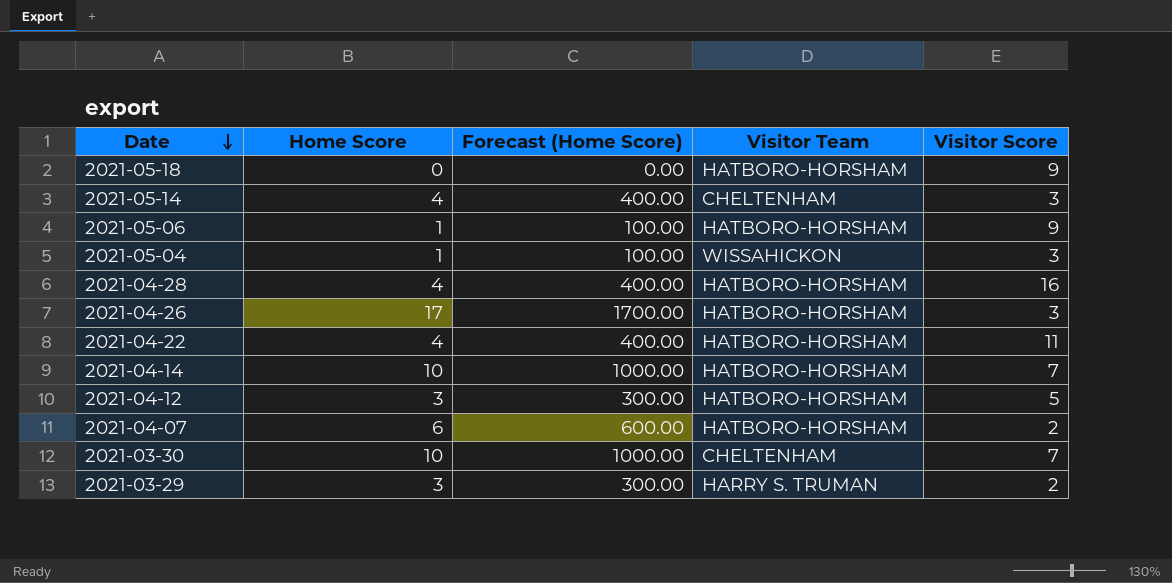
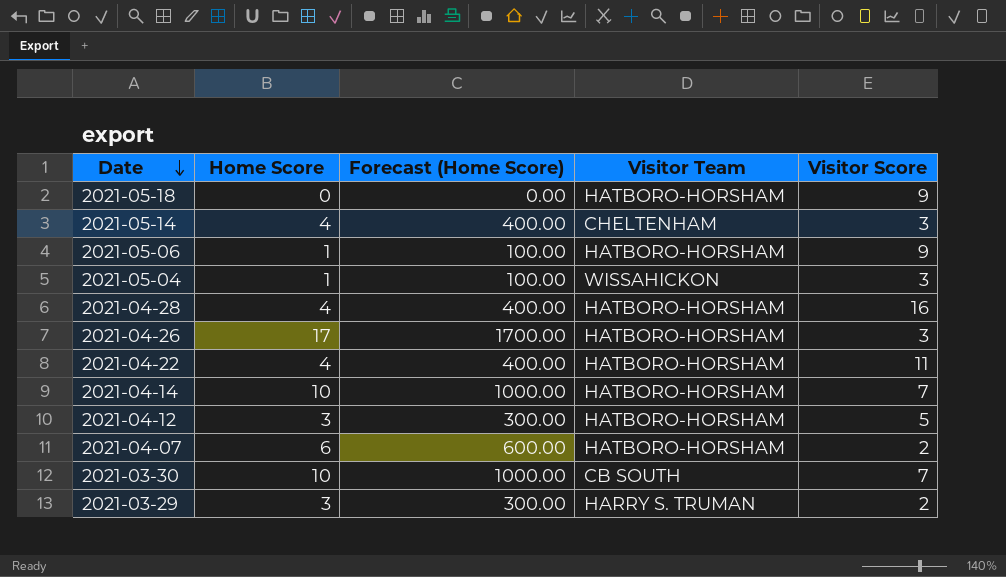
2021-03-30 | Visitor Team: CHELTENHAM -> CB SOUTH

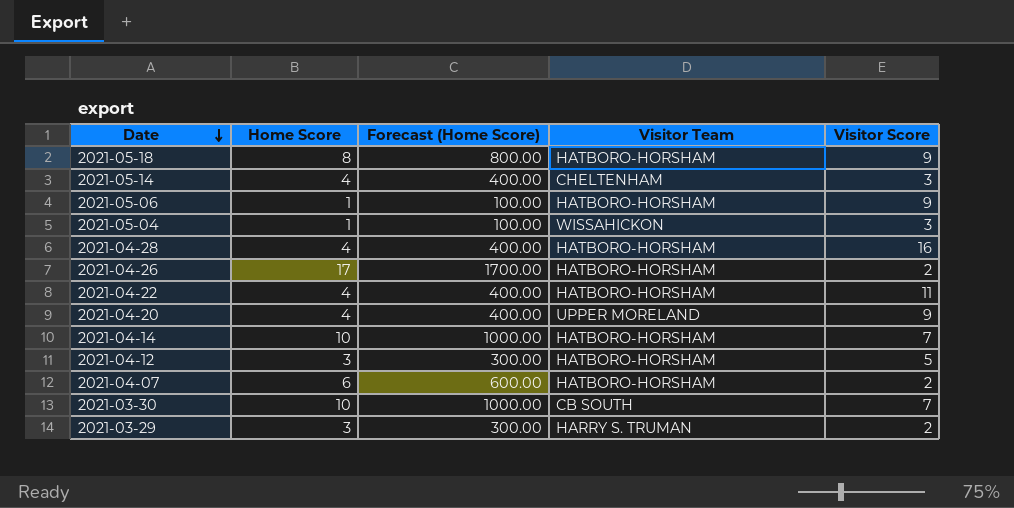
2021-05-18 | Home Score: 0 -> 8
2021-05-18 | Forecast (Home Score): 0.00 -> 800.00
2021-04-26 | Visitor Score: 3 -> 2
row 2021-04-20: none -> 4 | 400.00 | UPPER MORELAND | 9

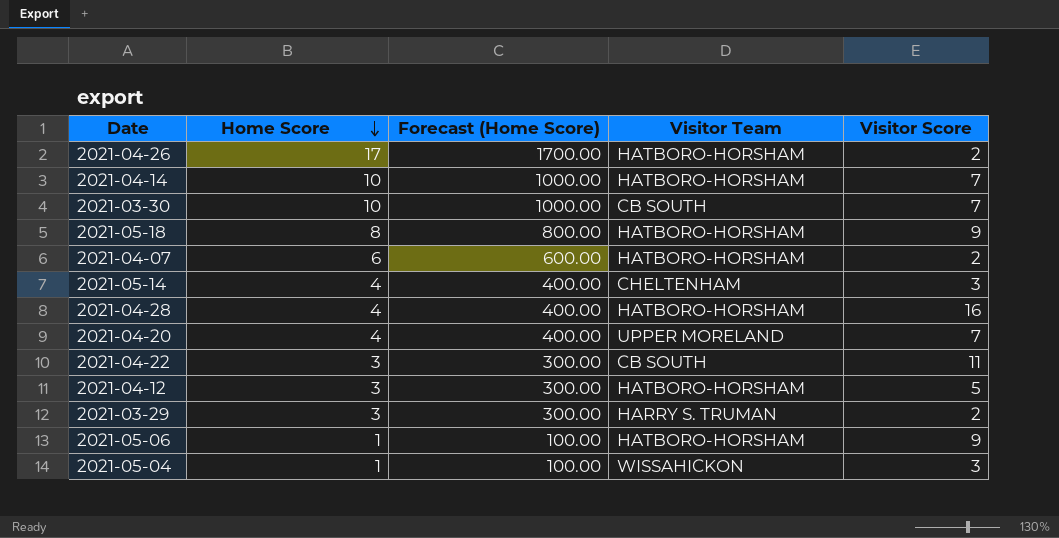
row order: Date descending -> Home Score descending
2021-04-20 | Visitor Score: 9 -> 7
2021-04-22 | Home Score: 4 -> 3
2021-04-22 | Forecast (Home Score): 400.00 -> 300.00
2021-04-22 | Visitor Team: HATBORO-HORSHAM -> CB SOUTH

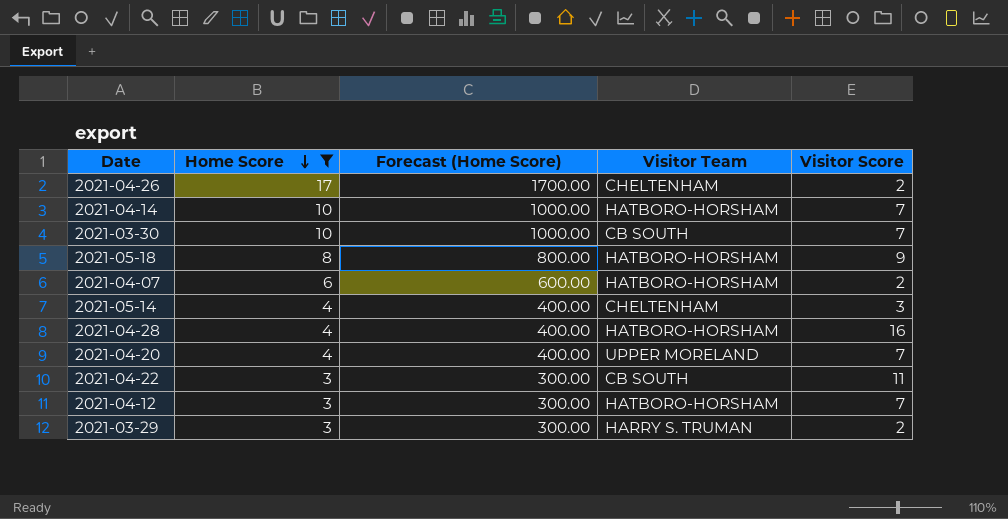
filter: none -> Home Score != 1
2021-04-26 | Visitor Team: HATBORO-HORSHAM -> CHELTENHAM
2021-04-12 | Visitor Score: 5 -> 7

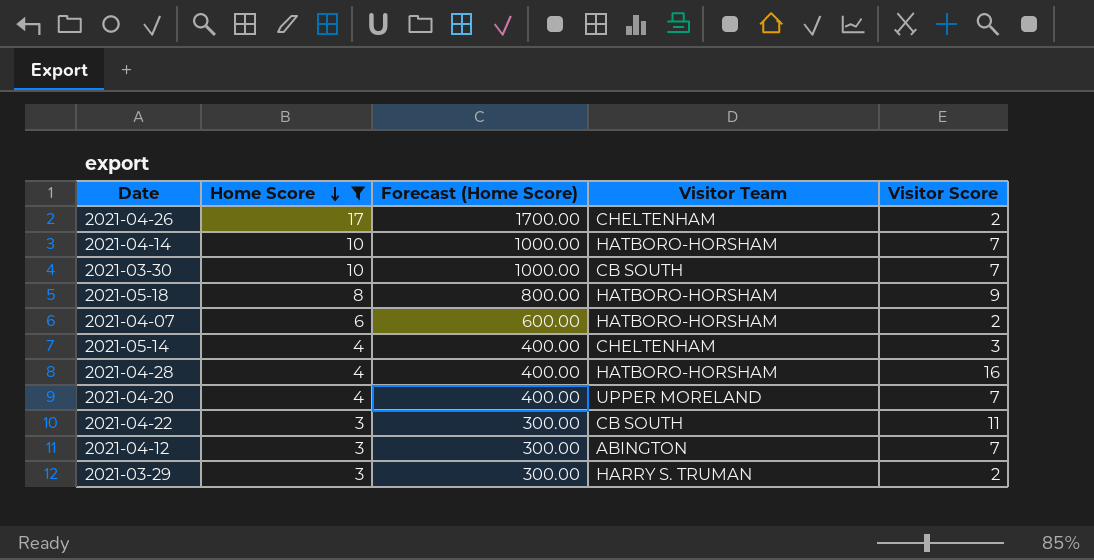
2021-04-12 | Visitor Team: HATBORO-HORSHAM -> ABINGTON

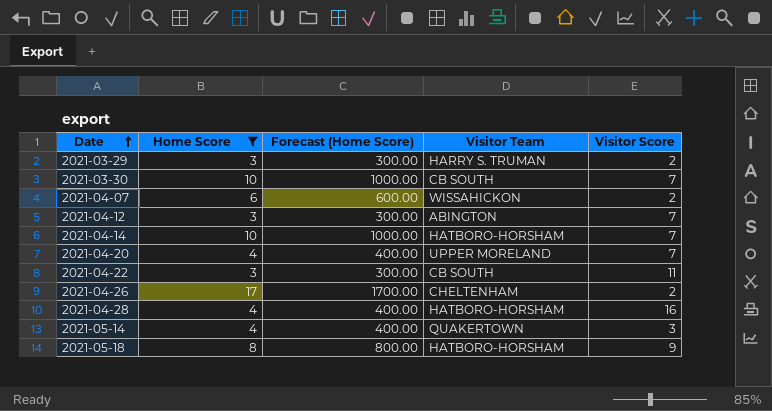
row order: Home Score descending -> Date ascending
2021-04-07 | Visitor Team: HATBORO-HORSHAM -> WISSAHICKON
2021-05-14 | Visitor Team: CHELTENHAM -> QUAKERTOWN

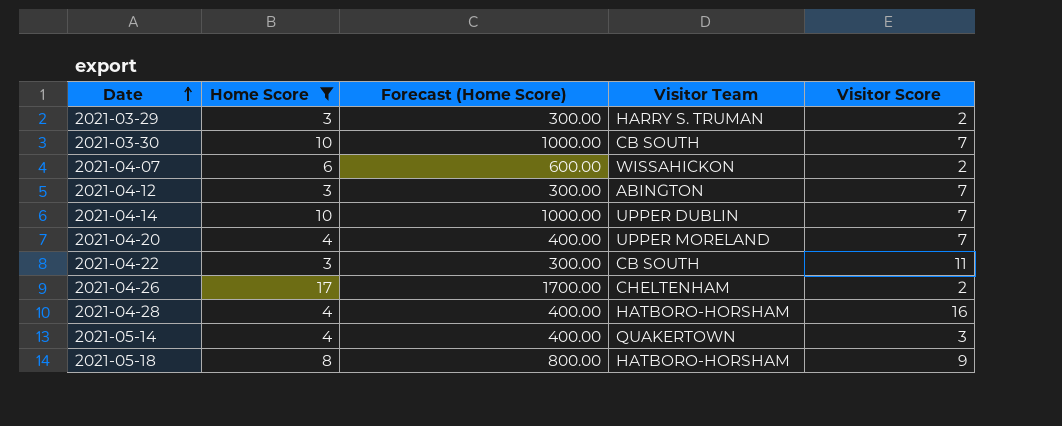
2021-04-14 | Visitor Team: HATBORO-HORSHAM -> UPPER DUBLIN

